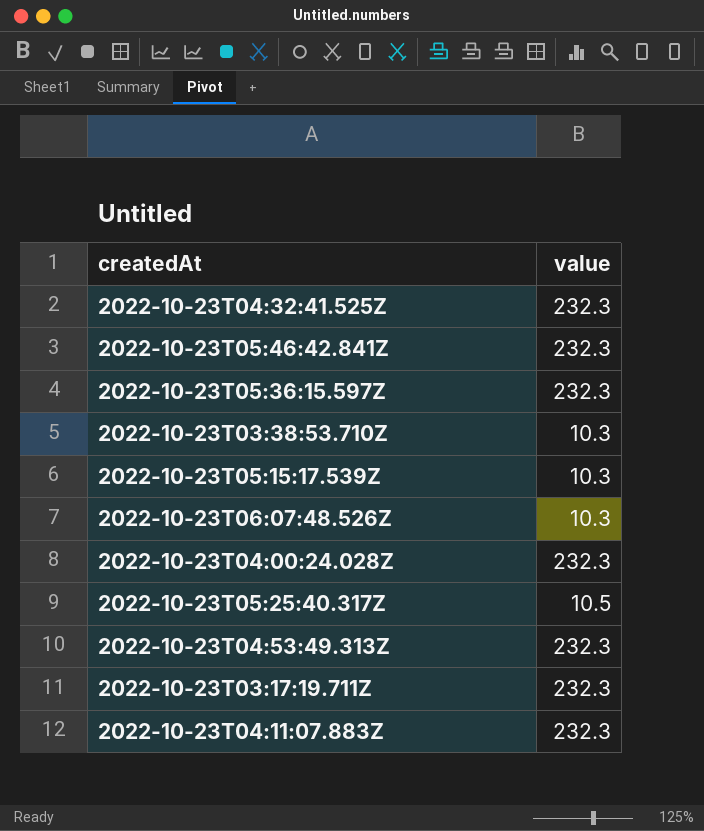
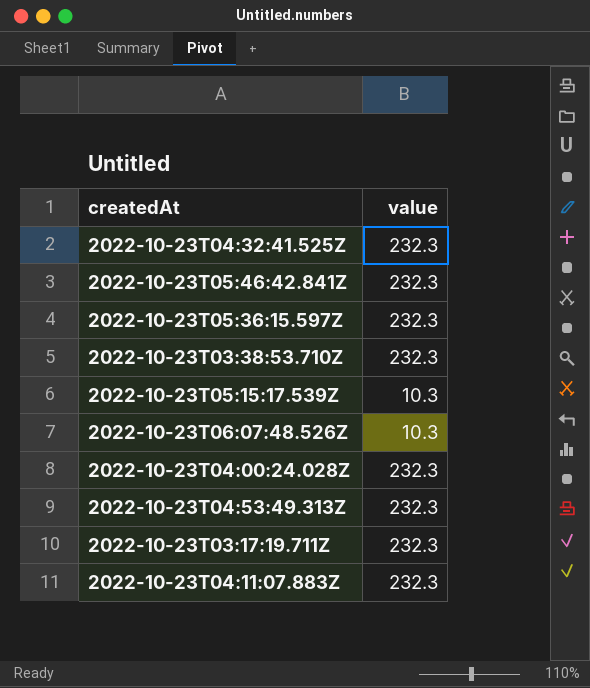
row 2022-10-23T05:25:40.317Z: 10.5 -> none
2022-10-23T03:38:53.710Z | value: 10.3 -> 232.3

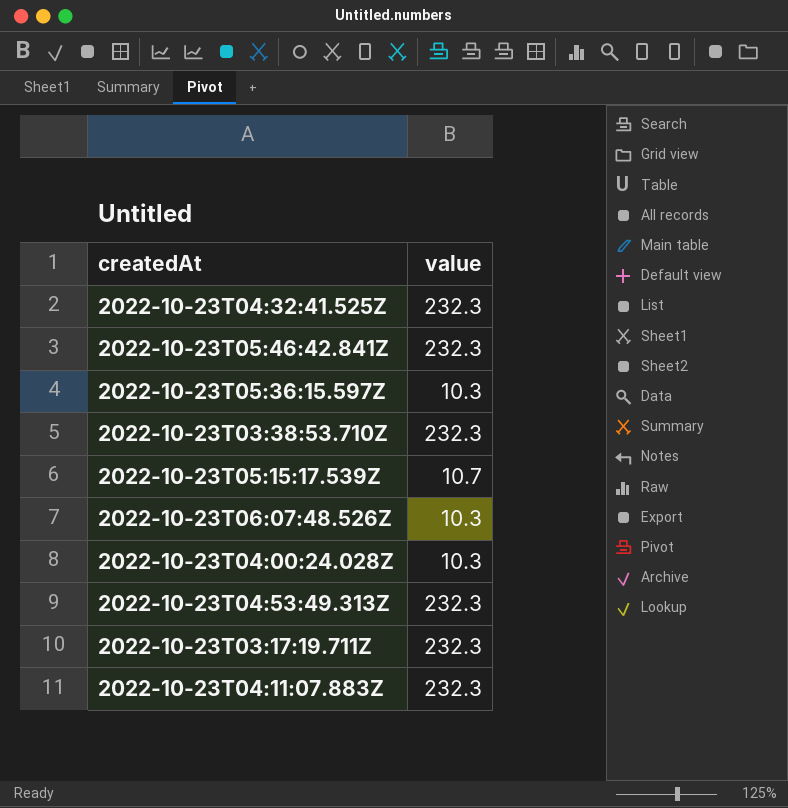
2022-10-23T05:36:15.597Z | value: 232.3 -> 10.3
2022-10-23T05:15:17.539Z | value: 10.3 -> 10.7
2022-10-23T04:00:24.028Z | value: 232.3 -> 10.3

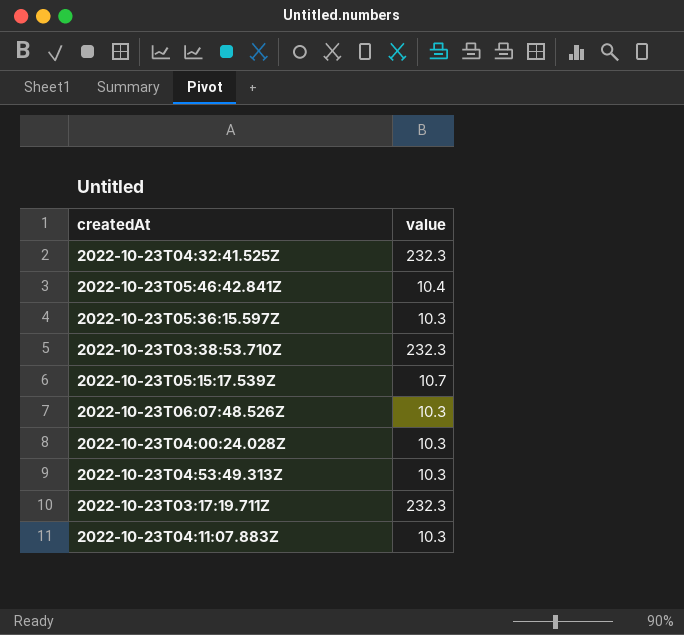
2022-10-23T05:46:42.841Z | value: 232.3 -> 10.4
2022-10-23T04:53:49.313Z | value: 232.3 -> 10.3
2022-10-23T04:11:07.883Z | value: 232.3 -> 10.3

